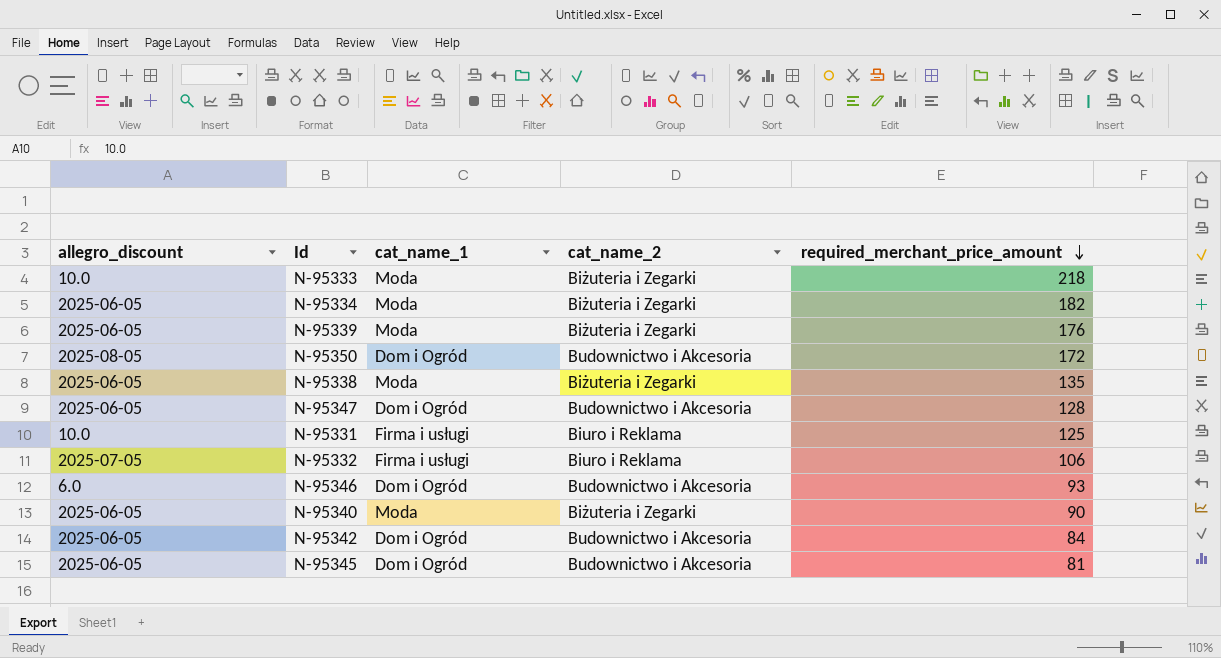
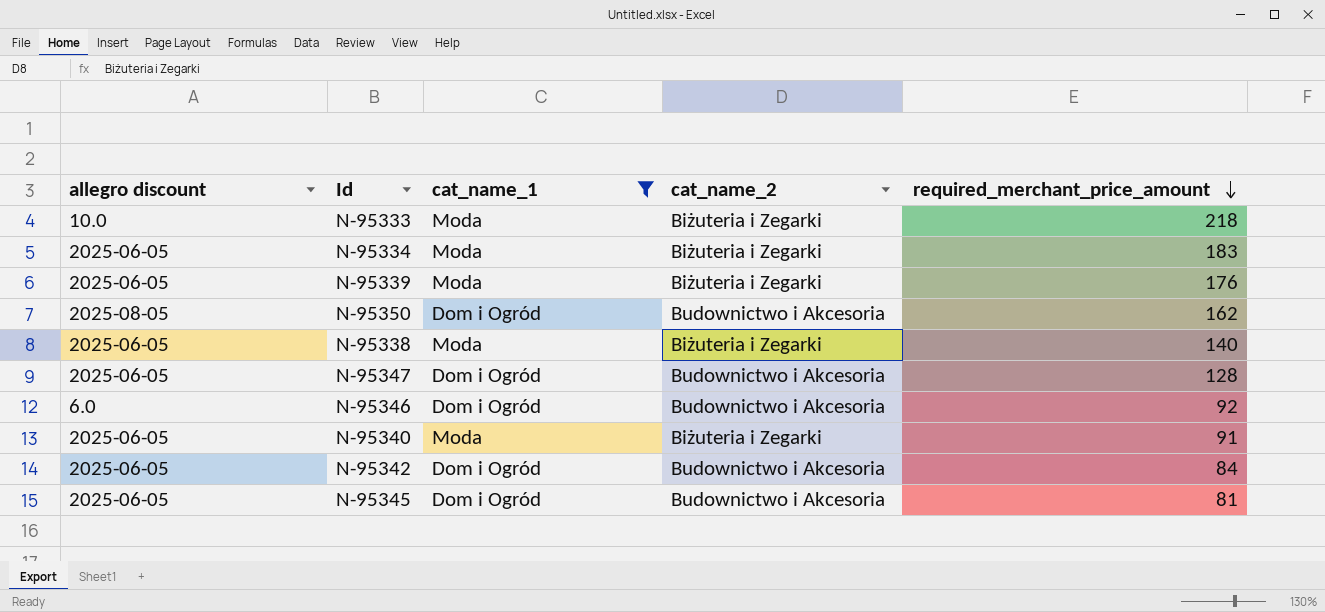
filter: none -> cat_name_1 != Firma i usługi
column name: allegro_discount -> allegro discount
N-95334 | required_merchant_price_amount: 182 -> 183
N-95350 | required_merchant_price_amount: 172 -> 162
N-95338 | required_merchant_price_amount: 135 -> 140
N-95346 | required_merchant_price_amount: 93 -> 92
N-95340 | required_merchant_price_amount: 90 -> 91

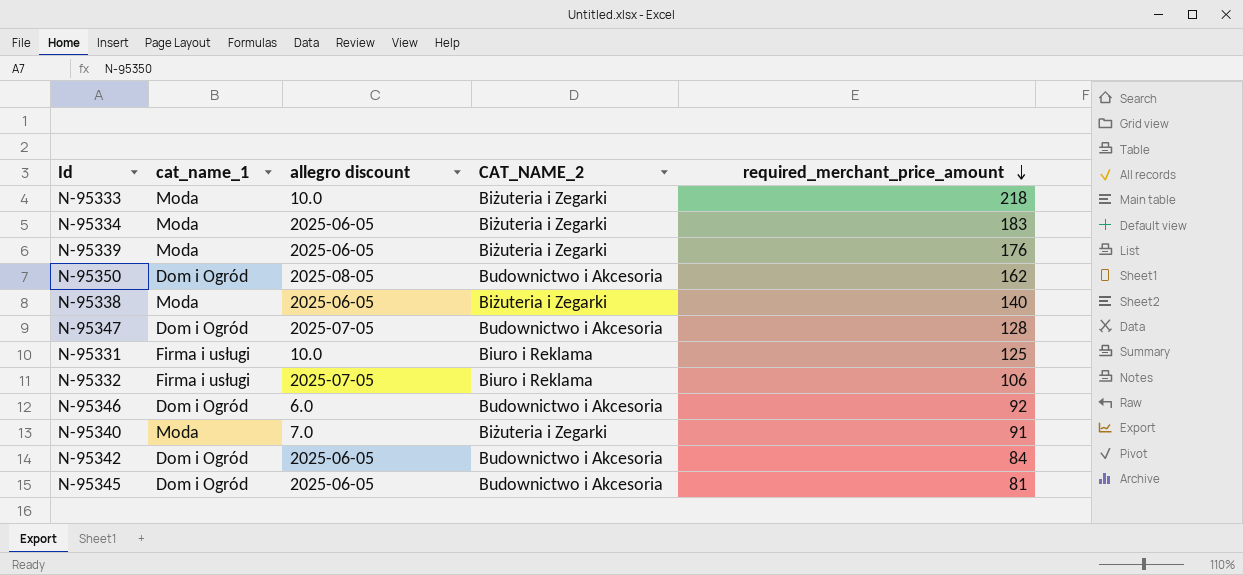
filter: cat_name_1 != Firma i usługi -> none
column allegro discount | position: 1 -> 3
column name: cat_name_2 -> CAT_NAME_2
N-95347 | allegro discount: 2025-06-05 -> 2025-07-05
N-95340 | allegro discount: 2025-06-05 -> 7.0

